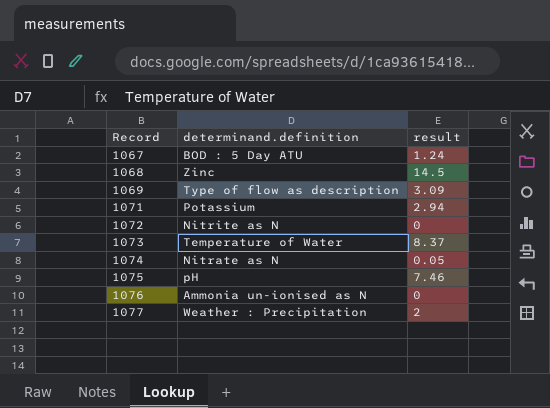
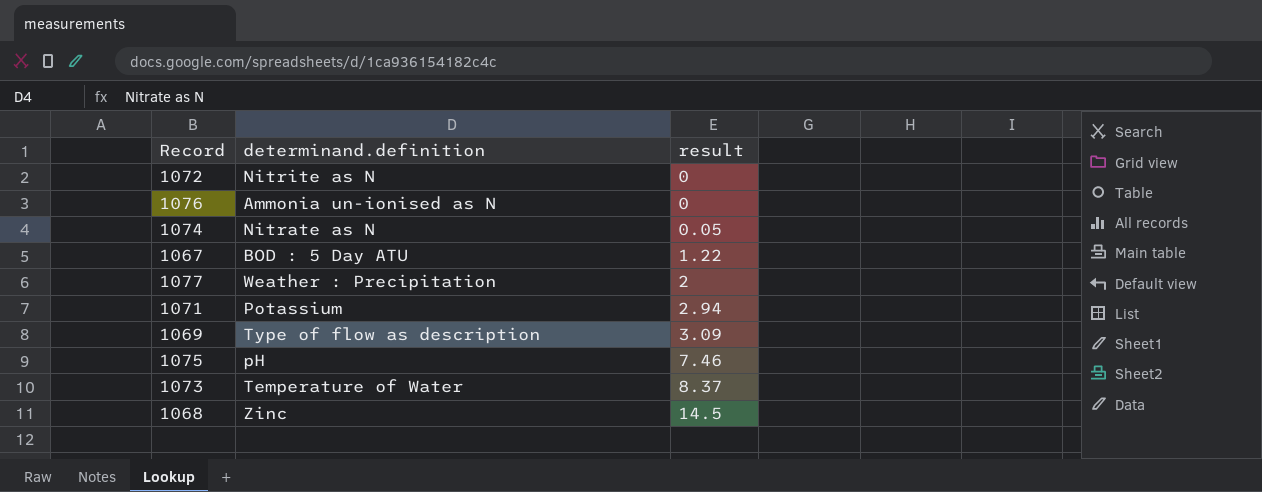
row order: Record ascending -> result ascending
1067 | result: 1.24 -> 1.22

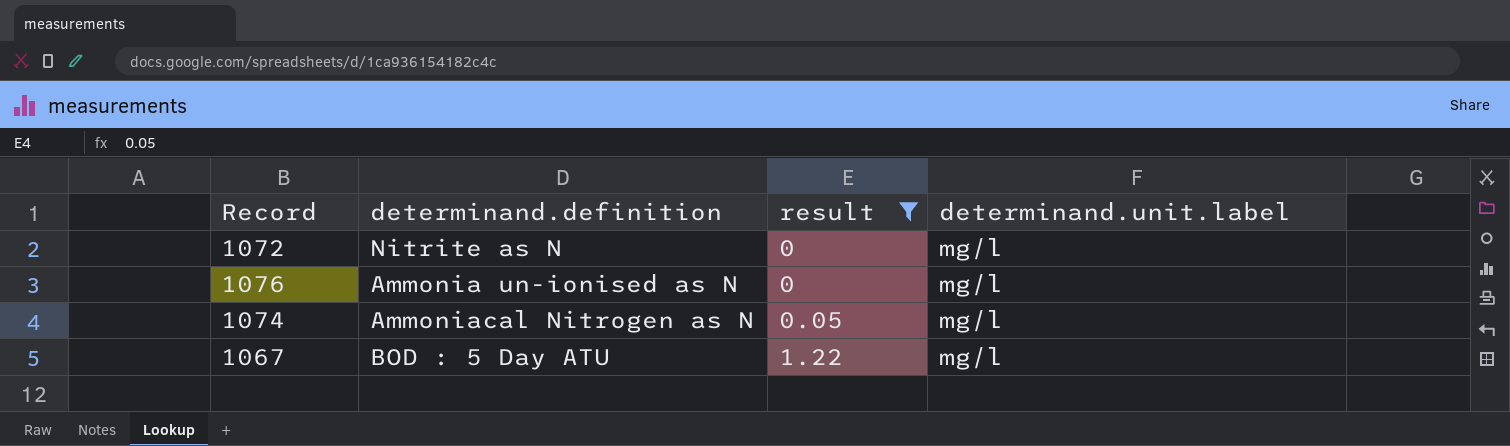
filter: none -> result <= 1.22
column determinand.unit.label | position: none -> 4
1074 | determinand.definition: Nitrate as N -> Ammoniacal Nitrogen as N

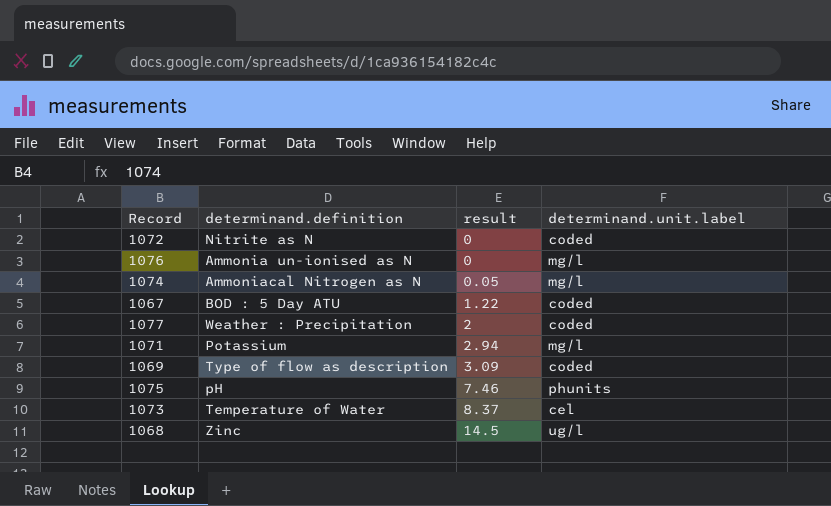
filter: result <= 1.22 -> none
1072 | determinand.unit.label: mg/l -> coded
1067 | determinand.unit.label: mg/l -> coded

